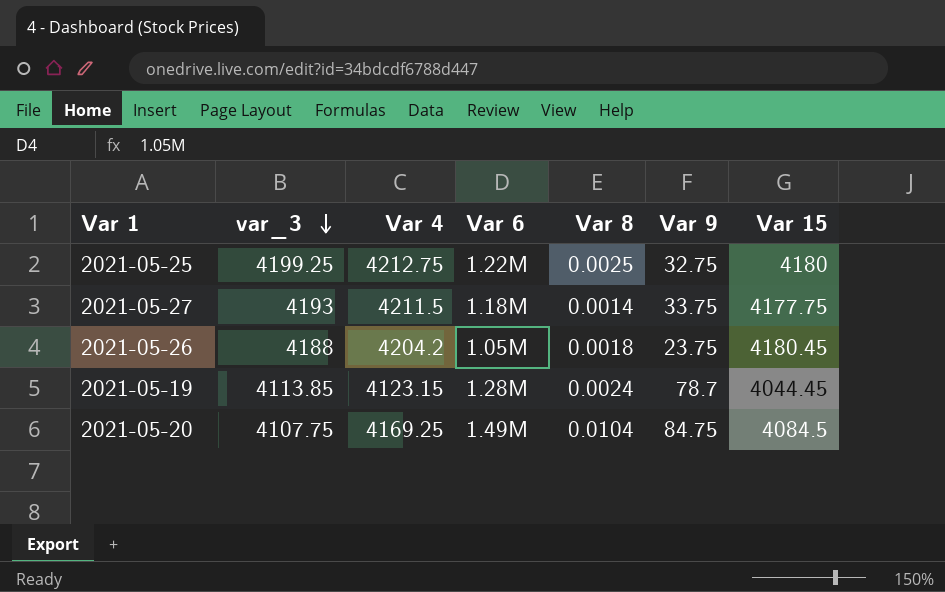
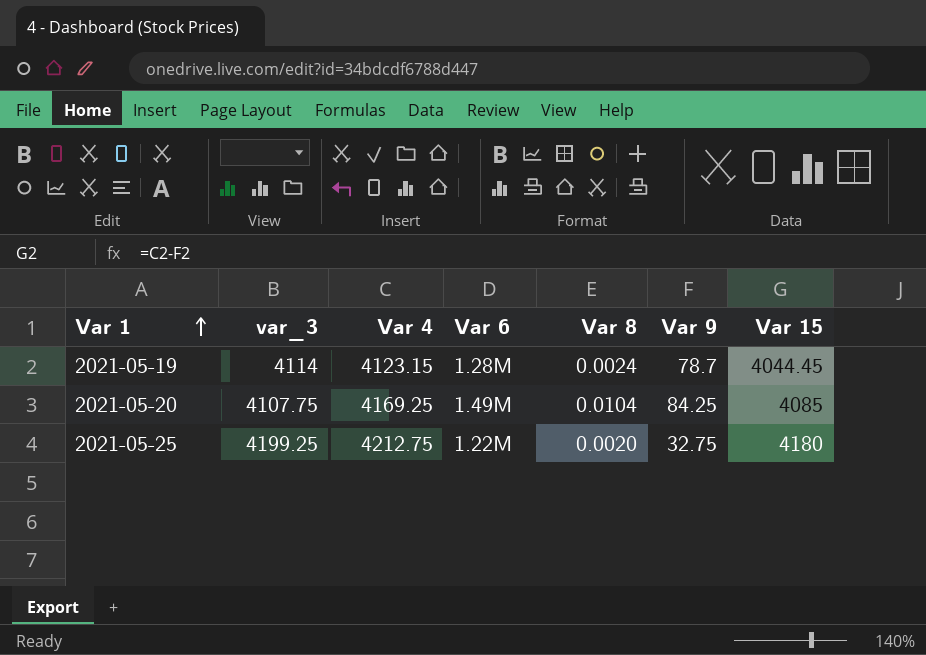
row order: var_3 descending -> Var 1 ascending
row 2021-05-27: 4193 | 4211.5 | 1.18M | 0.0014 | 33.75 | 4177.75 -> none
row 2021-05-26: 4188 | 4204.2 | 1.05M | 0.0018 | 23.75 | 4180.45 -> none
2021-05-19 | var_3: 4113.85 -> 4114
2021-05-20 | Var 9: 84.75 -> 84.25
2021-05-20 | Var 15: 4084.5 -> 4085
2021-05-25 | Var 8: 0.0025 -> 0.0020

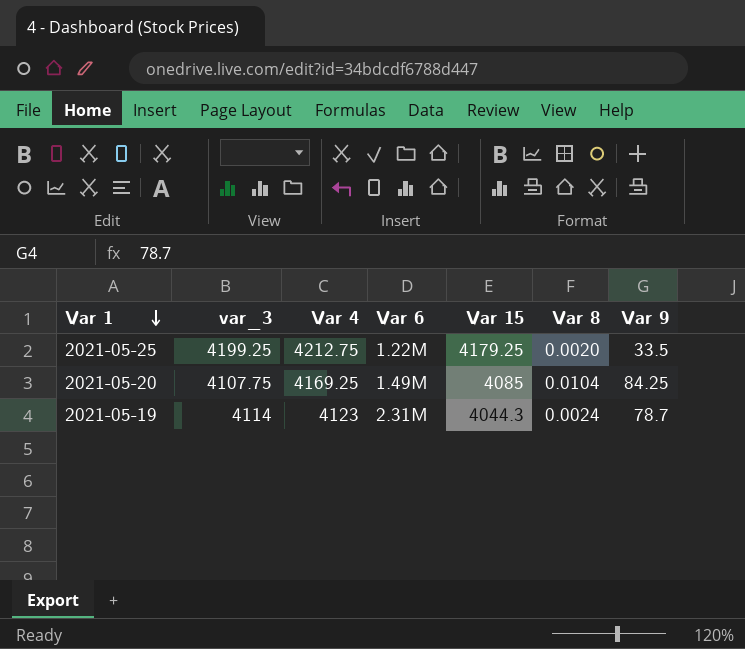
row order: Var 1 ascending -> Var 1 descending
column Var 15 | position: 7 -> 5
2021-05-25 | Var 15: 4180 -> 4179.25
2021-05-25 | Var 9: 32.75 -> 33.5
2021-05-19 | Var 4: 4123.15 -> 4123
2021-05-19 | Var 6: 1.28M -> 2.31M
2021-05-19 | Var 15: 4044.45 -> 4044.3

